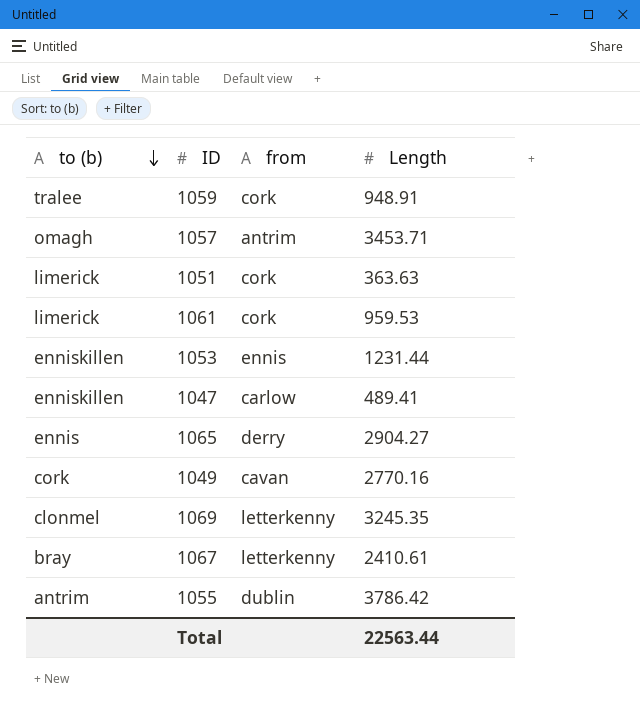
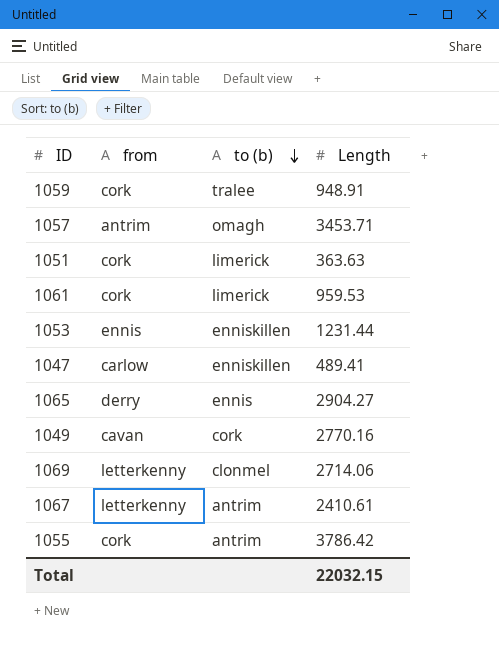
column to (b) | position: 1 -> 3
1069 | Length: 3245.35 -> 2714.06
1067 | to (b): bray -> antrim
1055 | from: dublin -> cork
Total | Length: 22563.44 -> 22032.15

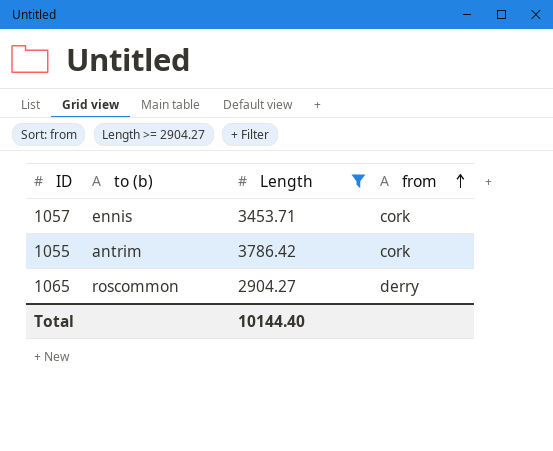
filter: none -> Length >= 2904.27
row order: to (b) descending -> from ascending
column from | position: 2 -> 4
1057 | to (b): omagh -> ennis
1057 | from: antrim -> cork
1065 | to (b): ennis -> roscommon
Total | Length: 22032.15 -> 10144.40

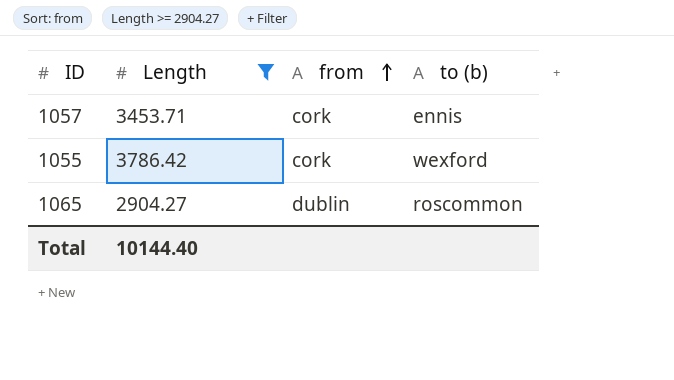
column to (b) | position: 2 -> 4
1055 | to (b): antrim -> wexford
1065 | from: derry -> dublin

